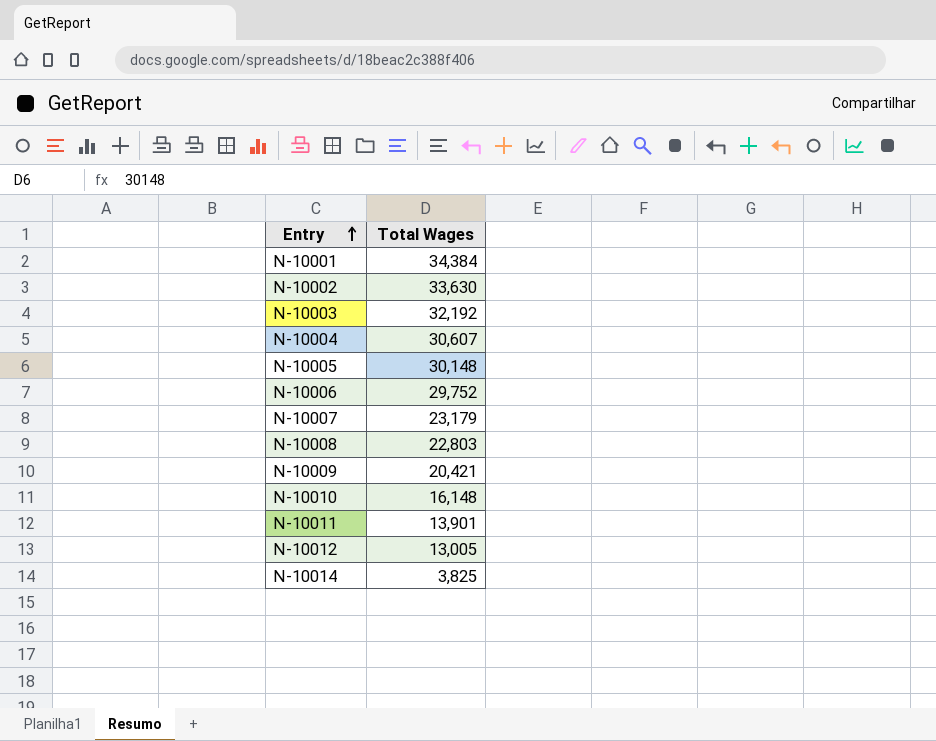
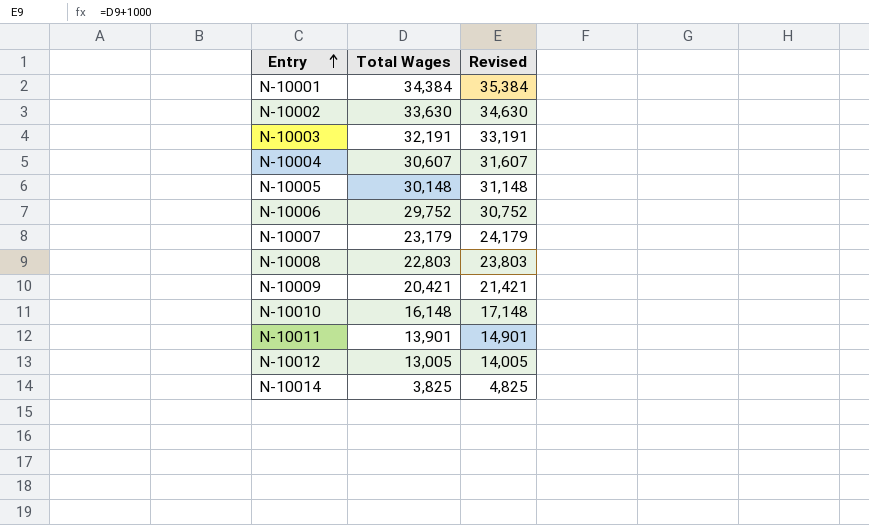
column Revised | formula: none -> [Total Wages] + 1000
N-10003 | Total Wages: 32,192 -> 32,191

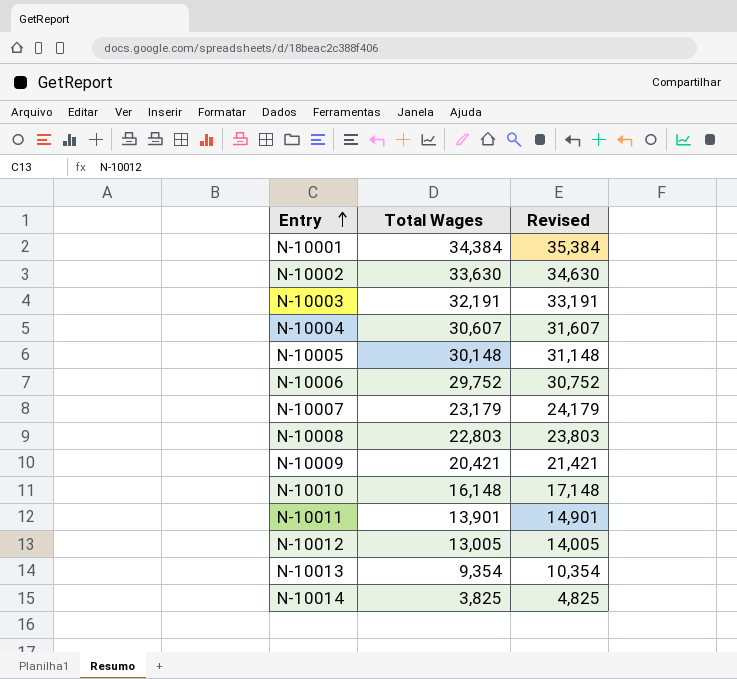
row N-10013: none -> 9,354 | 10,354

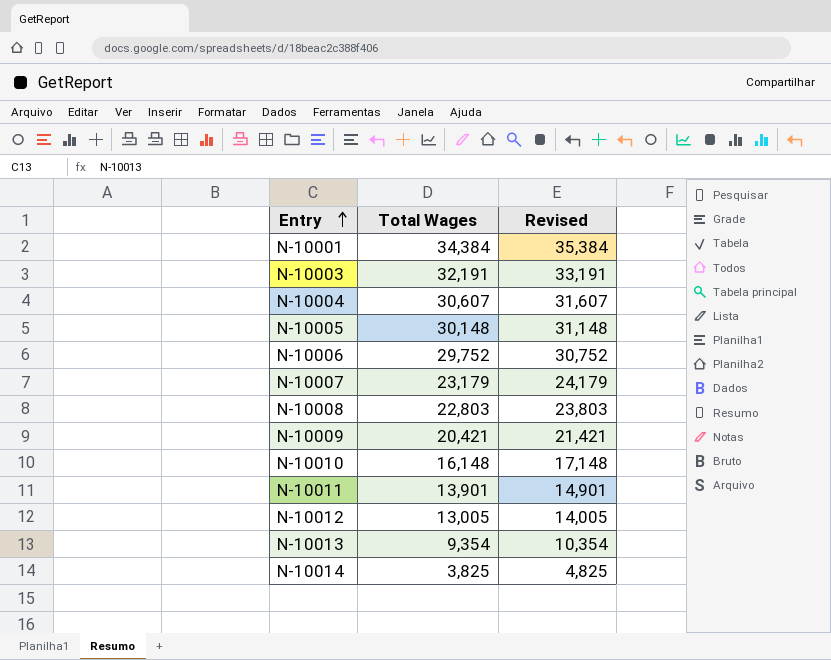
row N-10002: 33,630 | 34,630 -> none

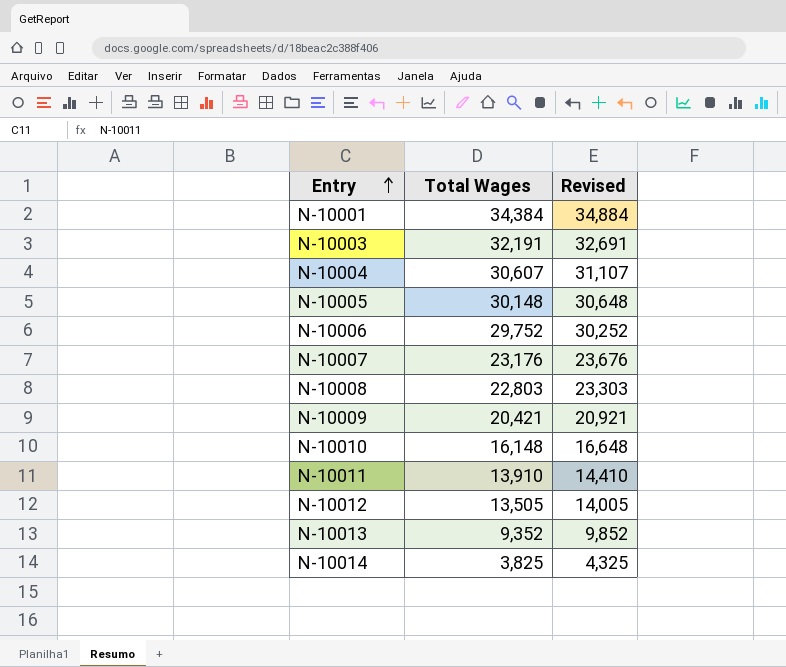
column Revised | formula: [Total Wages] + 1000 -> [Total Wages] + 500
N-10007 | Total Wages: 23,179 -> 23,176
N-10011 | Total Wages: 13,901 -> 13,910
N-10012 | Total Wages: 13,005 -> 13,505
N-10013 | Total Wages: 9,354 -> 9,352

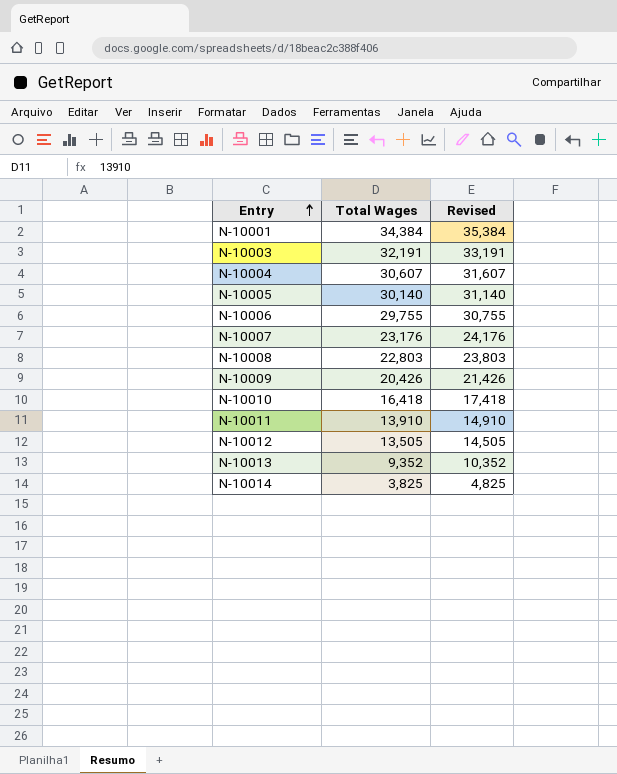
column Revised | formula: [Total Wages] + 500 -> [Total Wages] + 1000
N-10005 | Total Wages: 30,148 -> 30,140
N-10006 | Total Wages: 29,752 -> 29,755
N-10009 | Total Wages: 20,421 -> 20,426
N-10010 | Total Wages: 16,148 -> 16,418

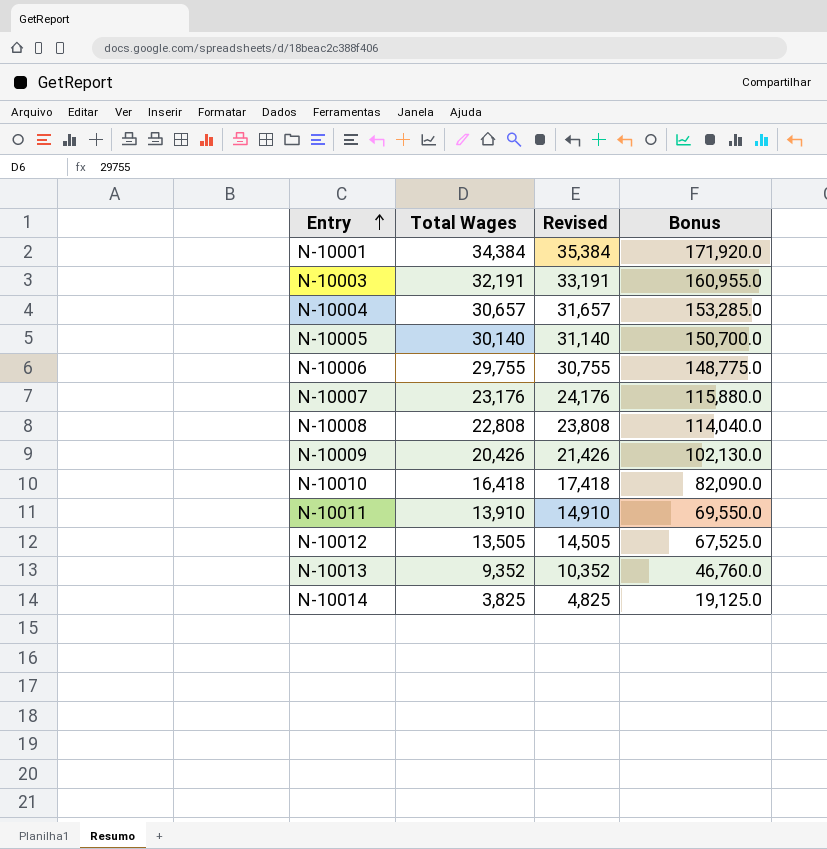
column Bonus | formula: none -> [Total Wages] * 5
N-10004 | Total Wages: 30,607 -> 30,657
N-10004 | Revised: 31,607 -> 31,657
N-10008 | Total Wages: 22,803 -> 22,808
N-10008 | Revised: 23,803 -> 23,808

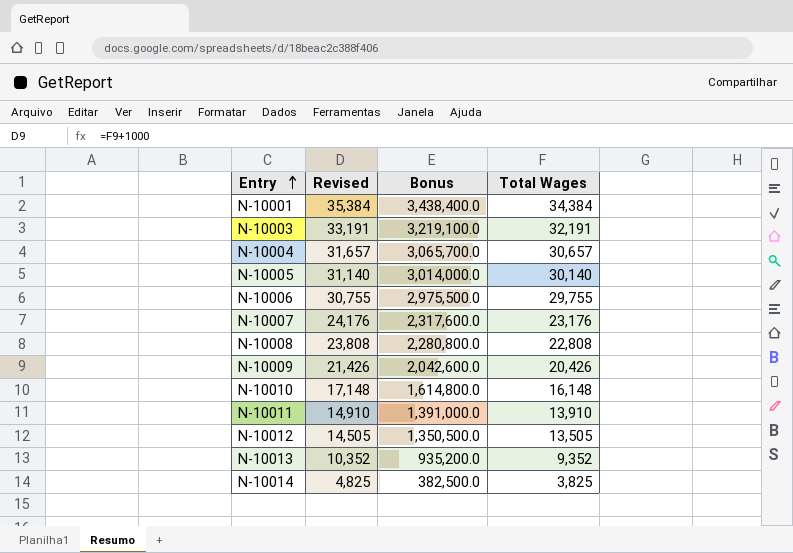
column Bonus | formula: [Total Wages] * 5 -> [Total Wages] * 100
column Total Wages | position: 2 -> 4
N-10010 | Revised: 17,418 -> 17,148
N-10010 | Total Wages: 16,418 -> 16,148

